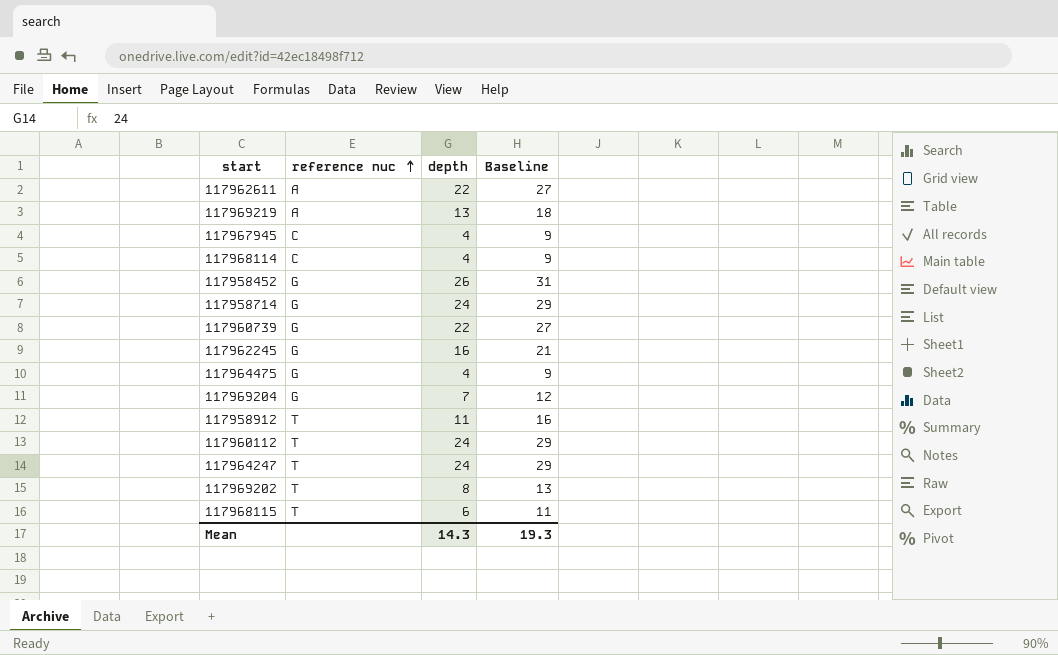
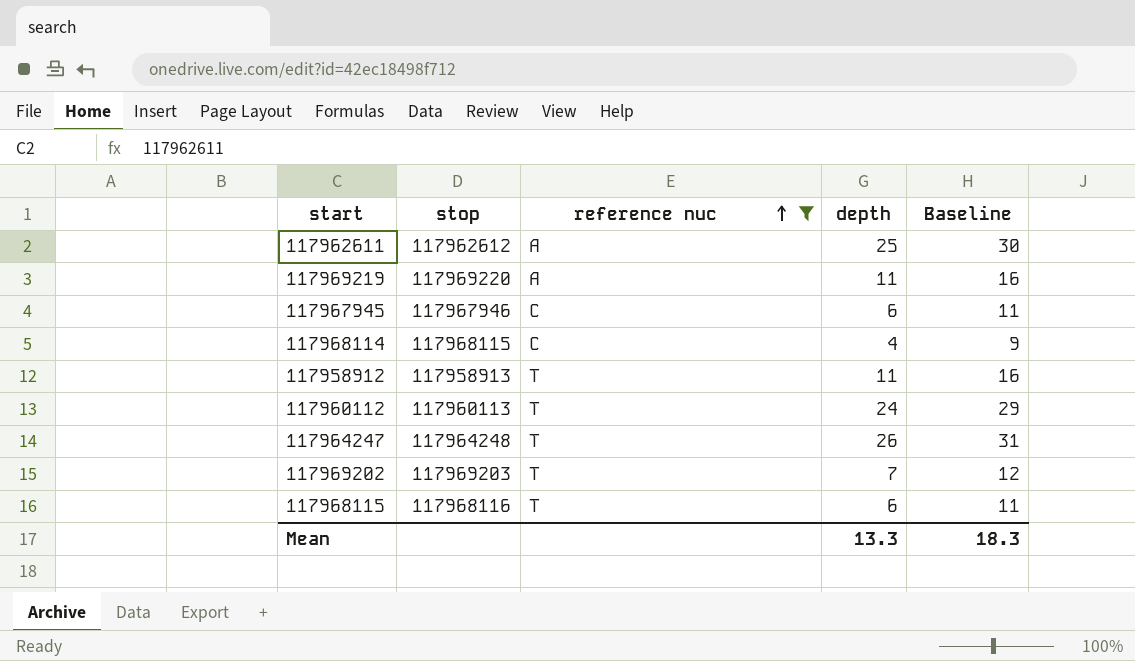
filter: none -> reference nuc != G
column stop | position: none -> 2
117962611 | depth: 22 -> 25
117962611 | Baseline: 27 -> 30
117969219 | depth: 13 -> 11
117969219 | Baseline: 18 -> 16
117967945 | depth: 4 -> 6
117967945 | Baseline: 9 -> 11
117964247 | depth: 24 -> 26
117964247 | Baseline: 29 -> 31
117969202 | depth: 8 -> 7
117969202 | Baseline: 13 -> 12
Mean | depth: 14.3 -> 13.3
Mean | Baseline: 19.3 -> 18.3

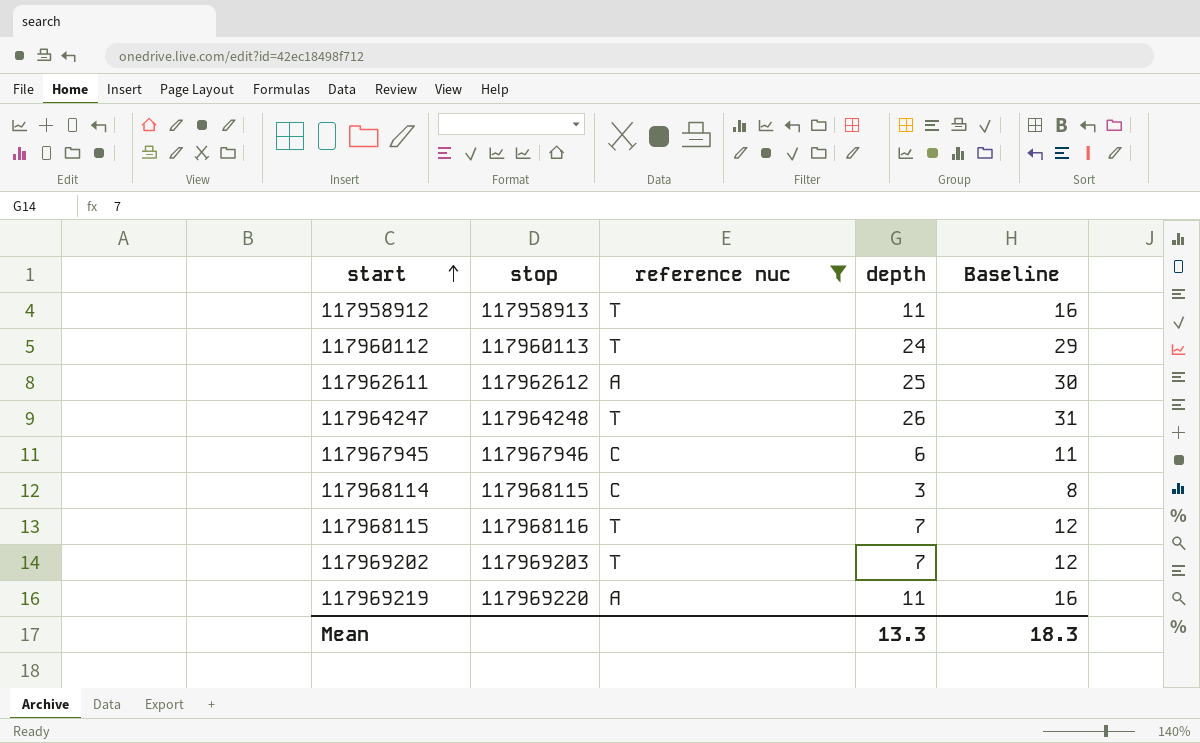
row order: reference nuc ascending -> start ascending
117968114 | depth: 4 -> 3
117968114 | Baseline: 9 -> 8
117968115 | depth: 6 -> 7
117968115 | Baseline: 11 -> 12

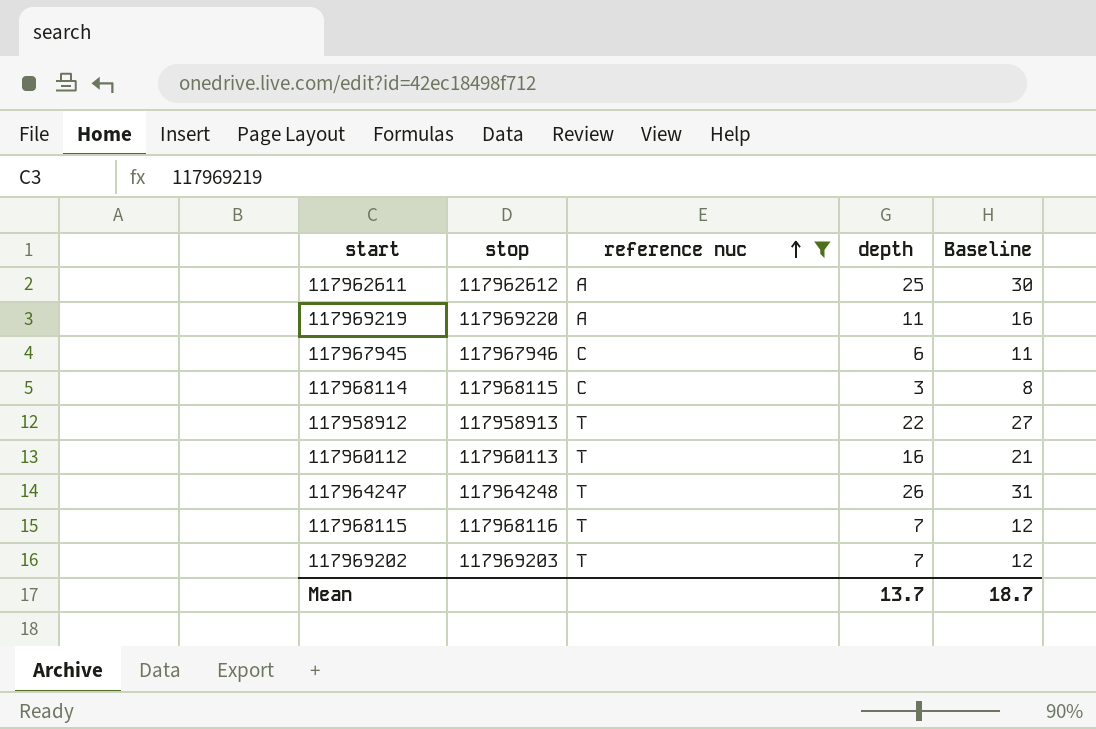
row order: start ascending -> reference nuc ascending
117958912 | depth: 11 -> 22
117958912 | Baseline: 16 -> 27
117960112 | depth: 24 -> 16
117960112 | Baseline: 29 -> 21
Mean | depth: 13.3 -> 13.7
Mean | Baseline: 18.3 -> 18.7

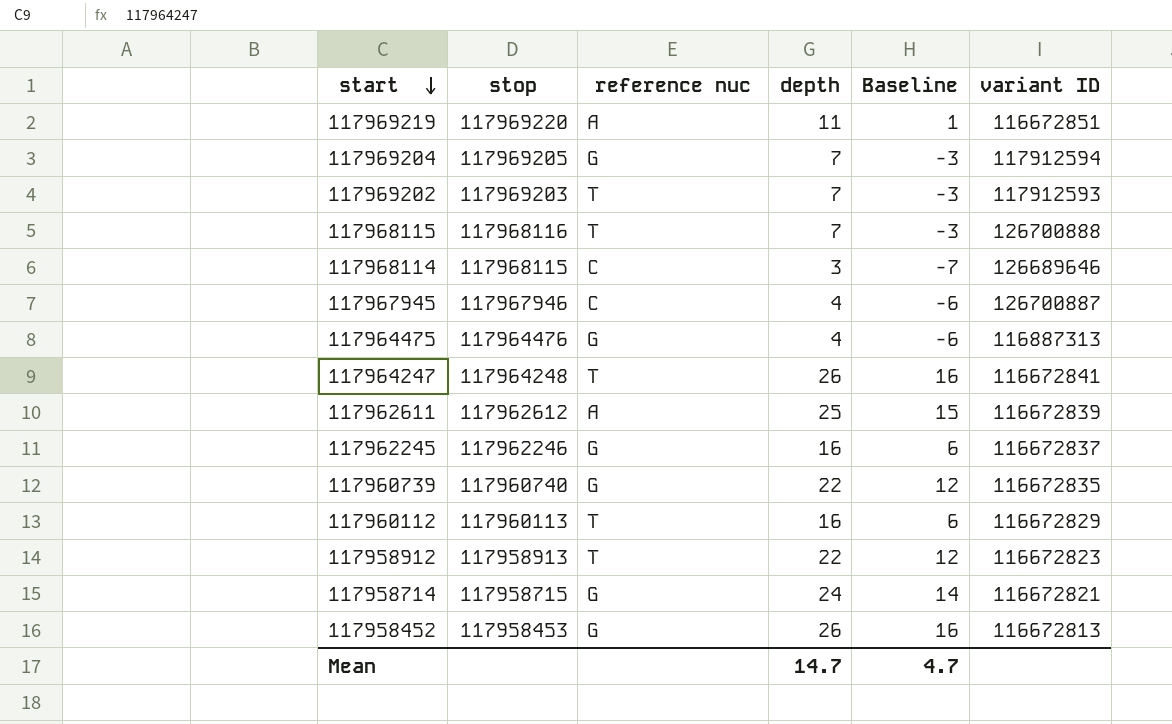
filter: reference nuc != G -> none
row order: reference nuc ascending -> start descending
column Baseline | formula: [depth] + 5 -> [depth] - 10
column variant ID | position: none -> 6
117967945 | depth: 6 -> 4
Mean | depth: 13.7 -> 14.7
Mean | Baseline: 18.7 -> 4.7

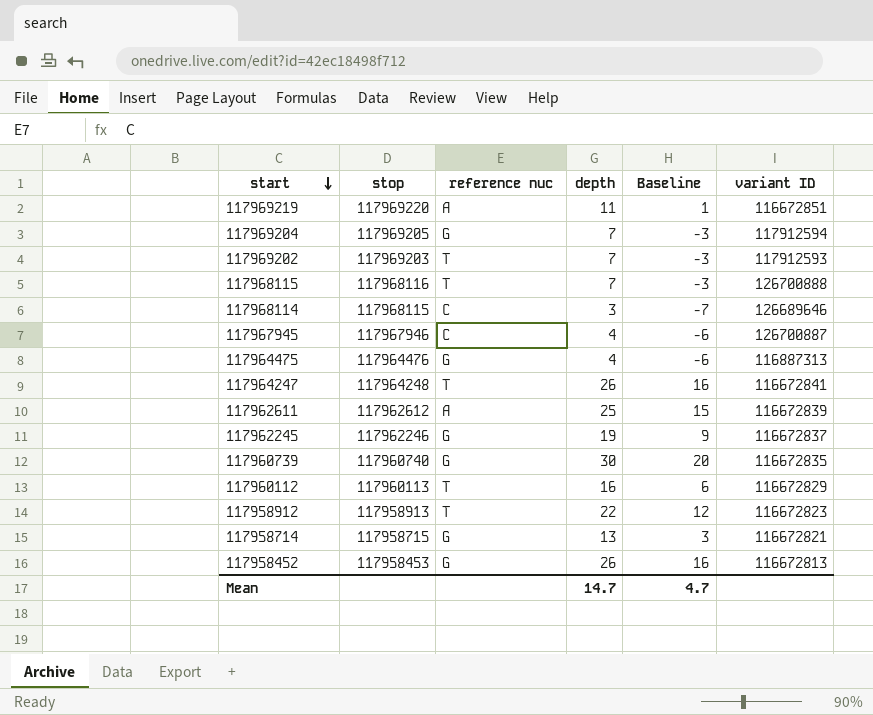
117962245 | depth: 16 -> 19
117962245 | Baseline: 6 -> 9
117960739 | depth: 22 -> 30
117960739 | Baseline: 12 -> 20
117958714 | depth: 24 -> 13
117958714 | Baseline: 14 -> 3

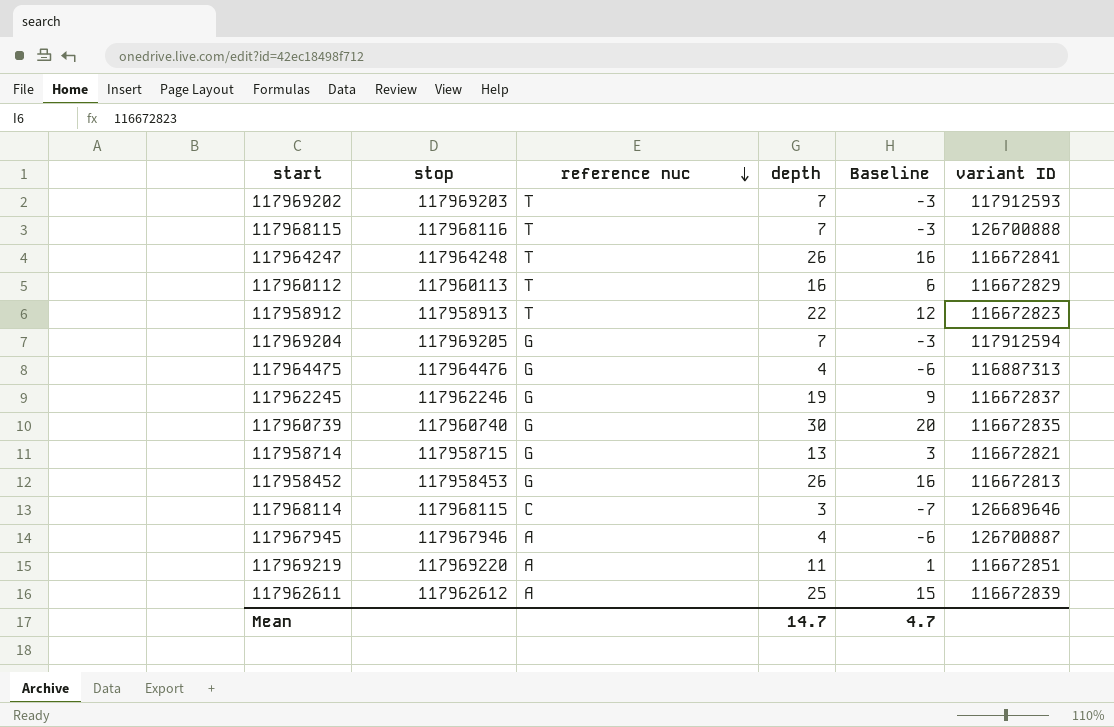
row order: start descending -> reference nuc descending
117967945 | reference nuc: C -> A

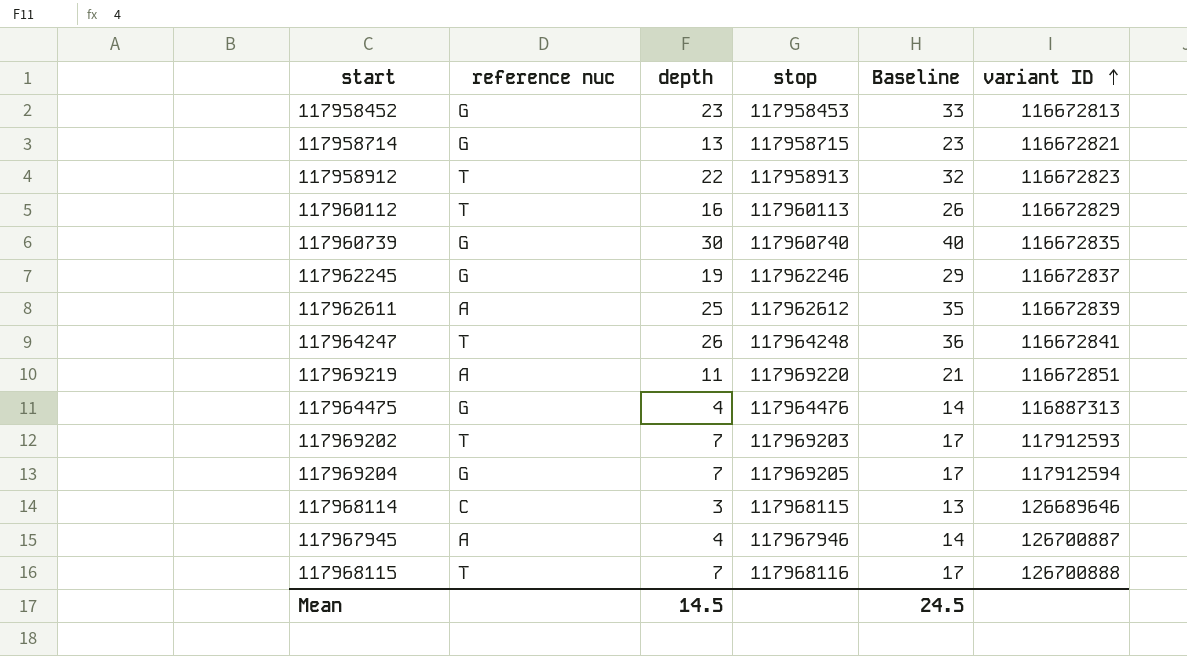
row order: reference nuc descending -> variant ID ascending
column stop | position: 2 -> 4
column Baseline | formula: [depth] - 10 -> [depth] + 10
117958452 | depth: 26 -> 23
Mean | depth: 14.7 -> 14.5
Mean | Baseline: 4.7 -> 24.5

